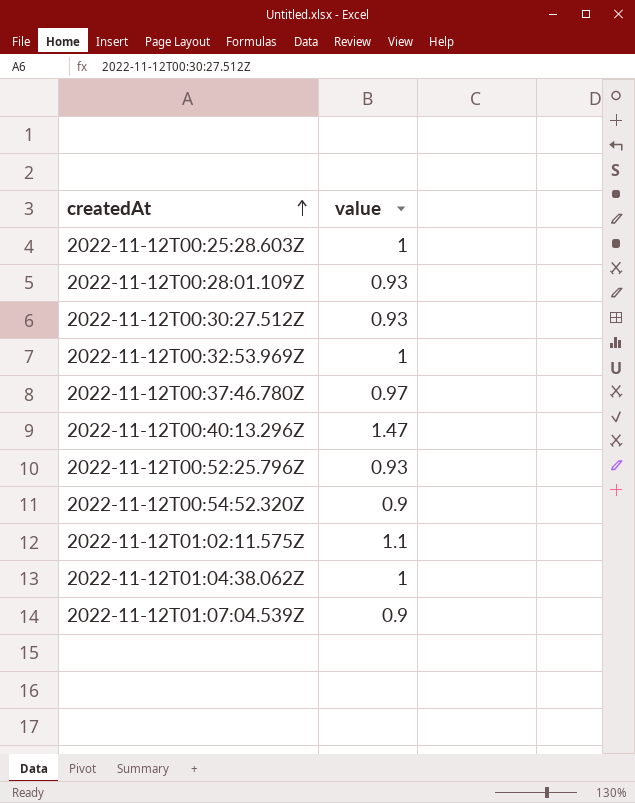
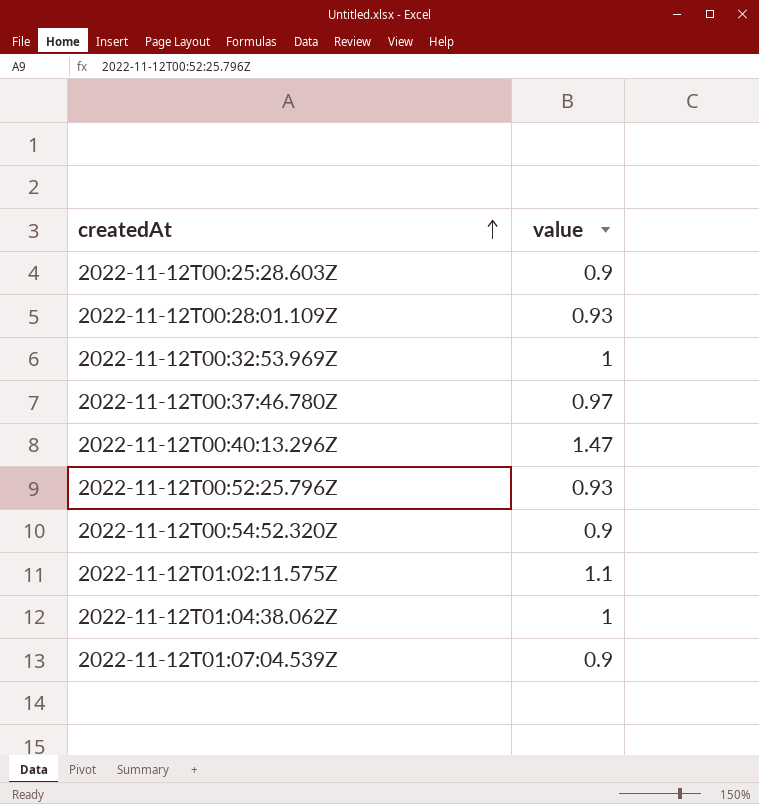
row 2022-11-12T00:30:27.512Z: 0.93 -> none
2022-11-12T00:25:28.603Z | value: 1 -> 0.9

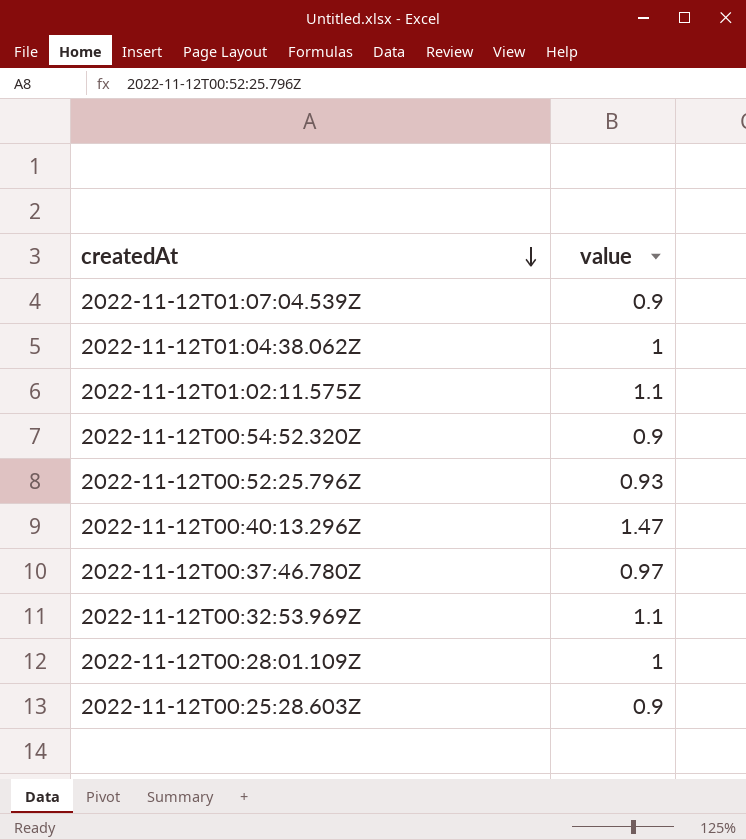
row order: createdAt ascending -> createdAt descending
2022-11-12T00:32:53.969Z | value: 1 -> 1.1
2022-11-12T00:28:01.109Z | value: 0.93 -> 1

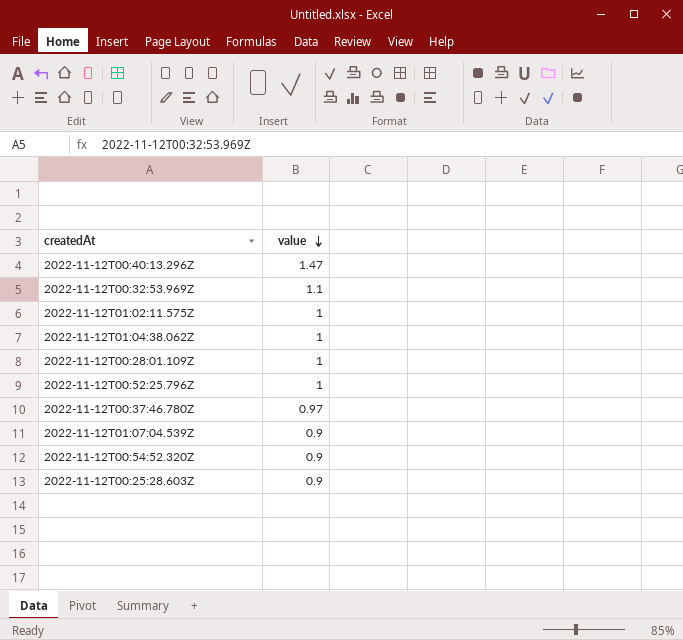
row order: createdAt descending -> value descending
2022-11-12T01:02:11.575Z | value: 1.1 -> 1
2022-11-12T00:52:25.796Z | value: 0.93 -> 1

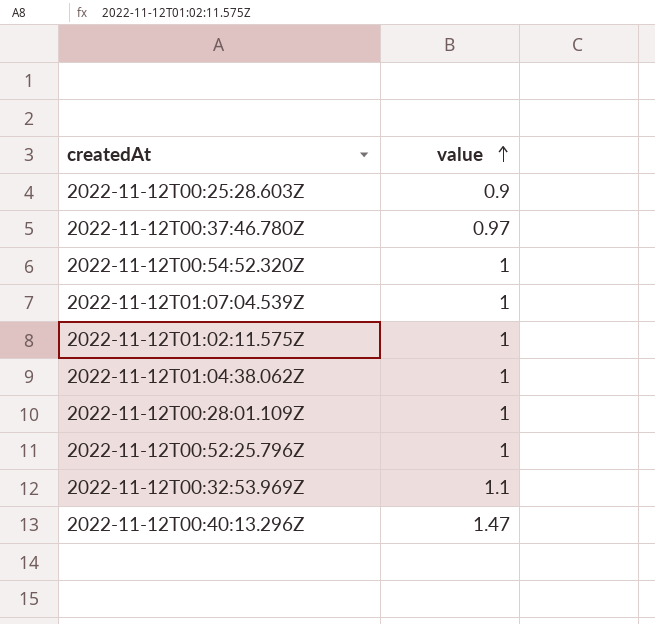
row order: value descending -> value ascending
2022-11-12T00:54:52.320Z | value: 0.9 -> 1
2022-11-12T01:07:04.539Z | value: 0.9 -> 1

